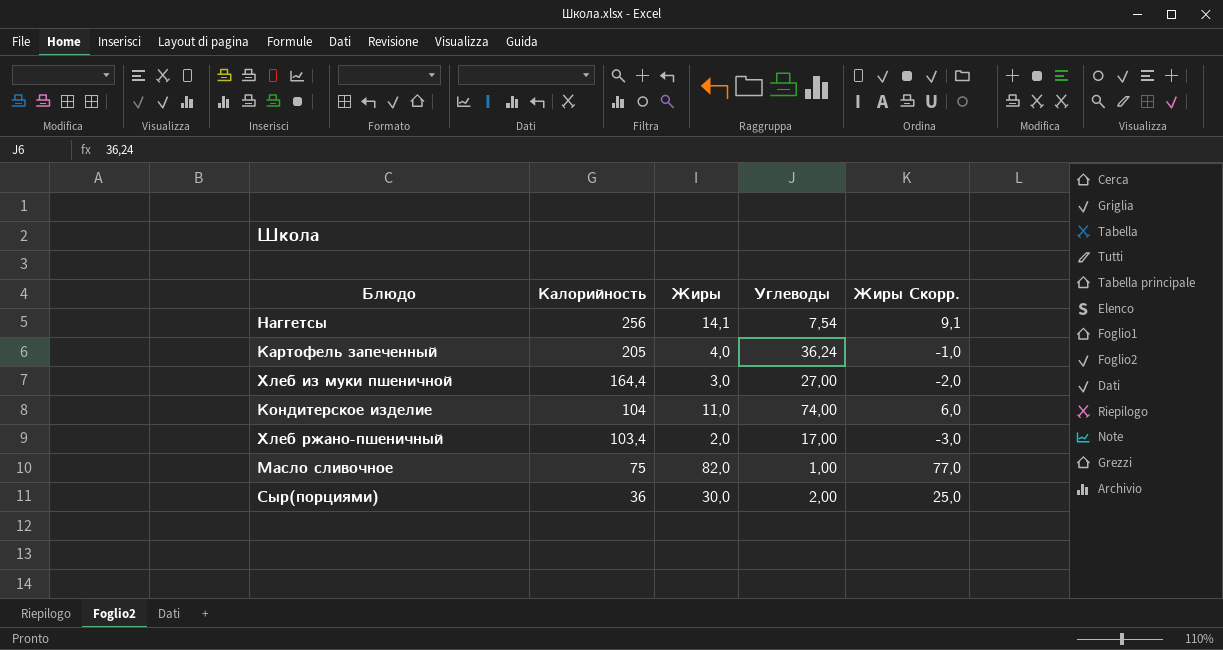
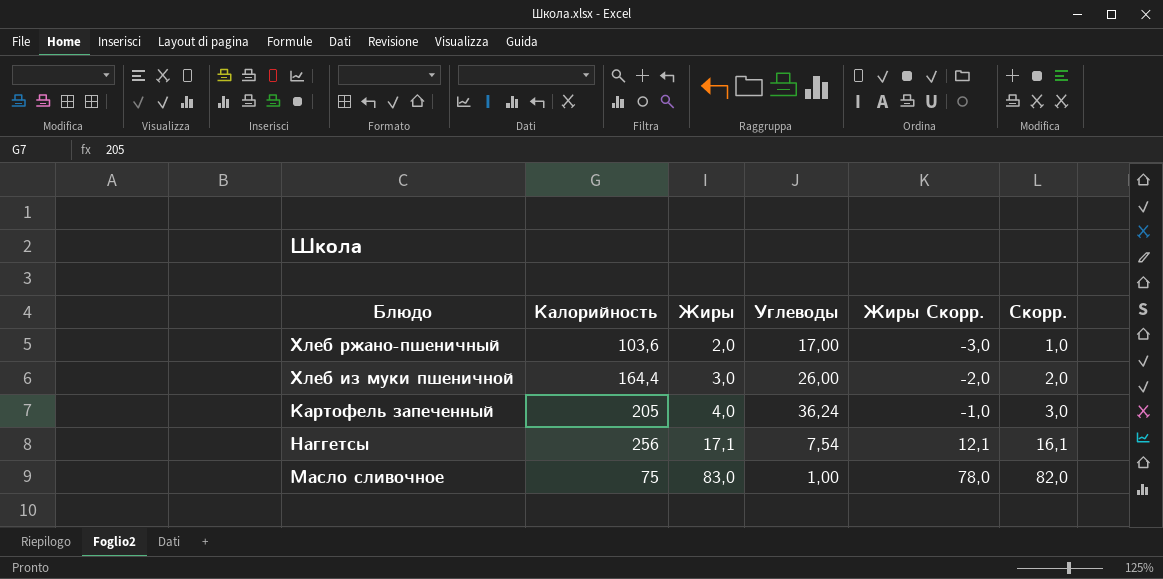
row order: Калорийность descending -> Жиры ascending
column Скорр. | formula: none -> [Жиры] - 1
row Кондитерское изделие: 104 | 11,0 | 74,00 | 6,0 -> none
row Сыр(порциями): 36 | 30,0 | 2,00 | 25,0 -> none
Хлеб ржано-пшеничный | Калорийность: 103,4 -> 103,6
Хлеб из муки пшеничной | Углеводы: 27,00 -> 26,00
Наггетсы | Жиры: 14,1 -> 17,1
Наггетсы | Жиры Скорр.: 9,1 -> 12,1
Масло сливочное | Жиры: 82,0 -> 83,0
Масло сливочное | Жиры Скорр.: 77,0 -> 78,0

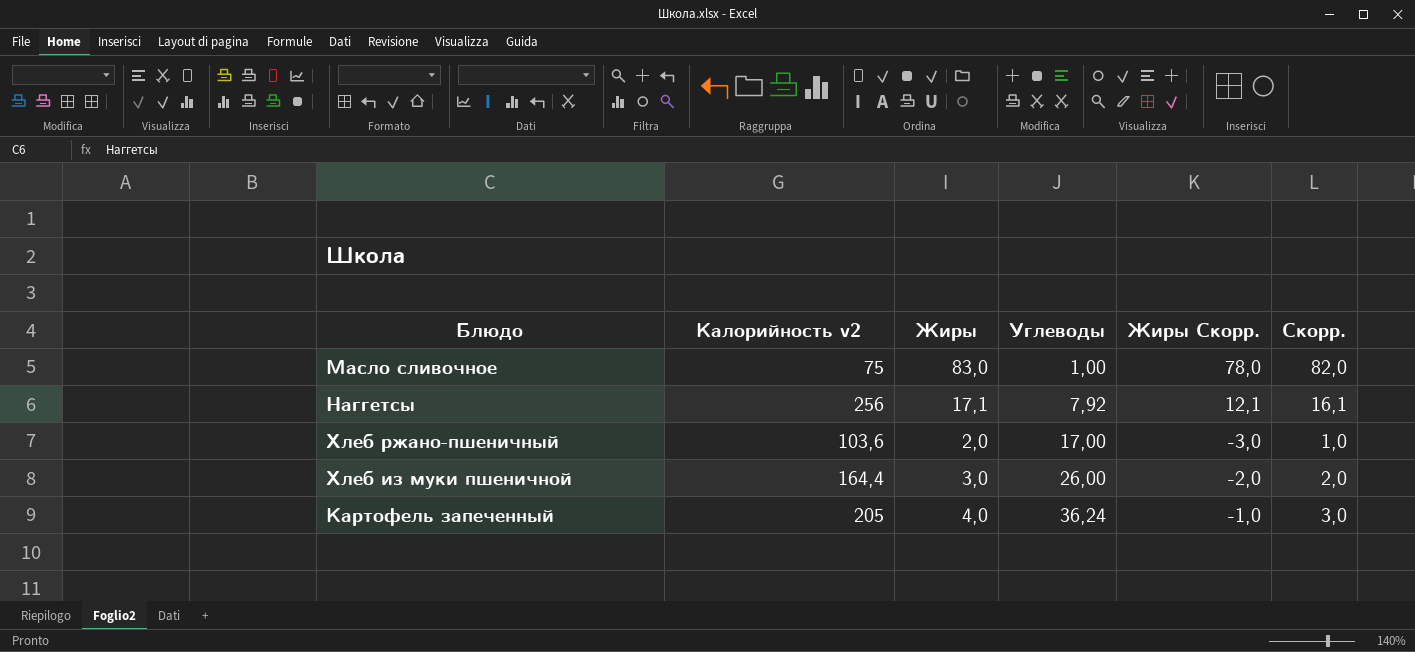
row order: Жиры ascending -> Углеводы ascending
column name: Калорийность -> Калорийность v2
Наггетсы | Углеводы: 7,54 -> 7,92

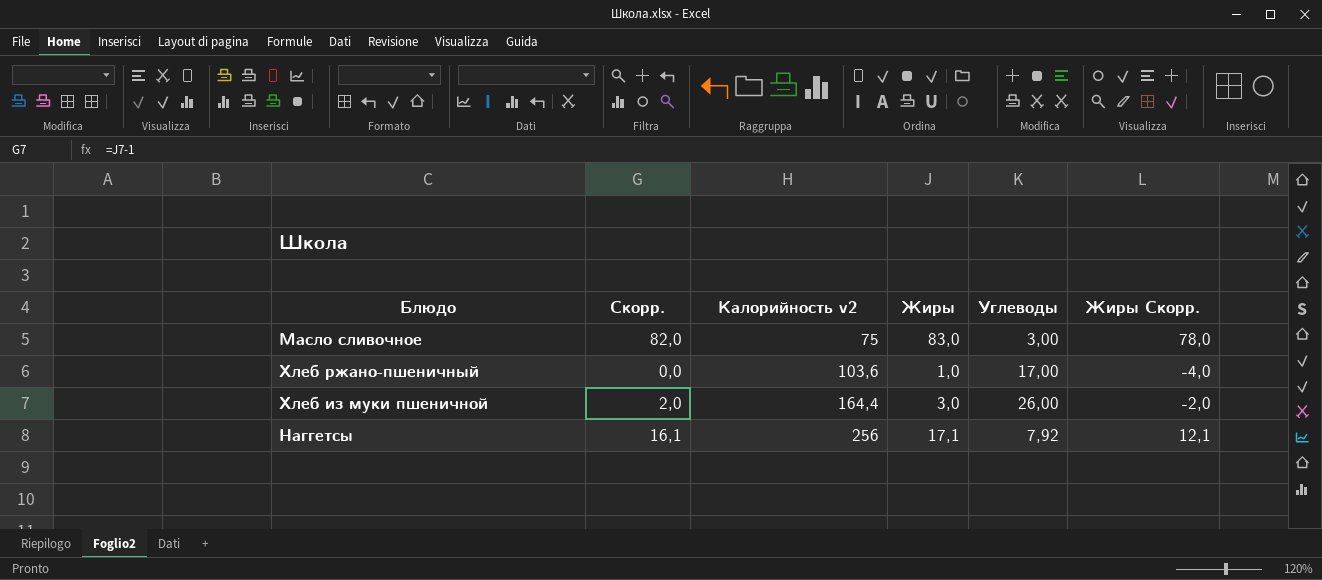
row order: Углеводы ascending -> Калорийность v2 ascending
column Скорр. | position: 6 -> 2
row Картофель запеченный: 205 | 4,0 | 36,24 | -1,0 | 3,0 -> none
Масло сливочное | Углеводы: 1,00 -> 3,00
Хлеб ржано-пшеничный | Скорр.: 1,0 -> 0,0
Хлеб ржано-пшеничный | Жиры: 2,0 -> 1,0
Хлеб ржано-пшеничный | Жиры Скорр.: -3,0 -> -4,0

